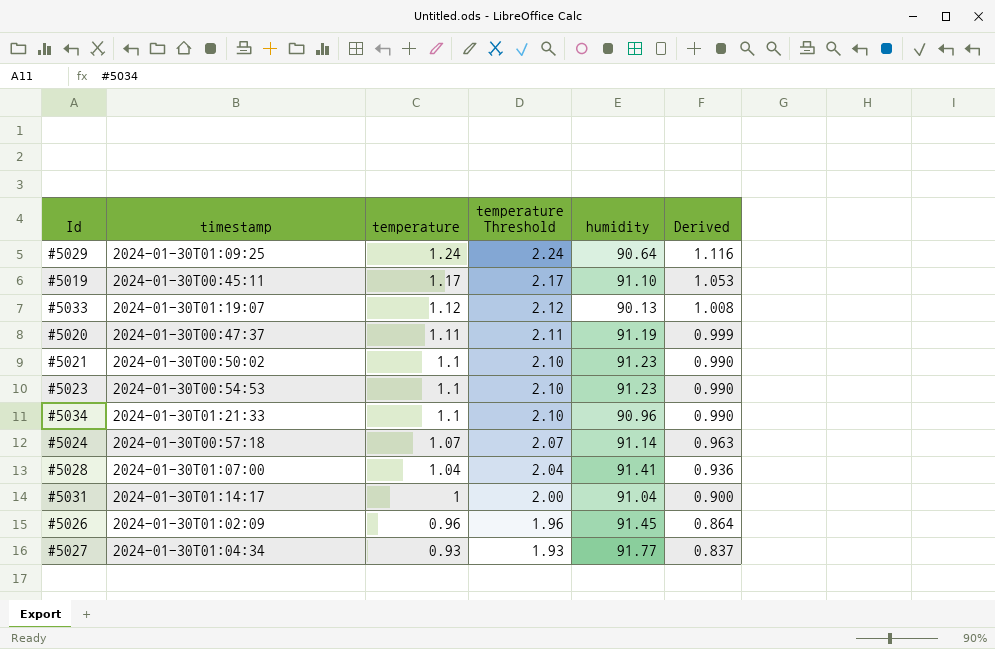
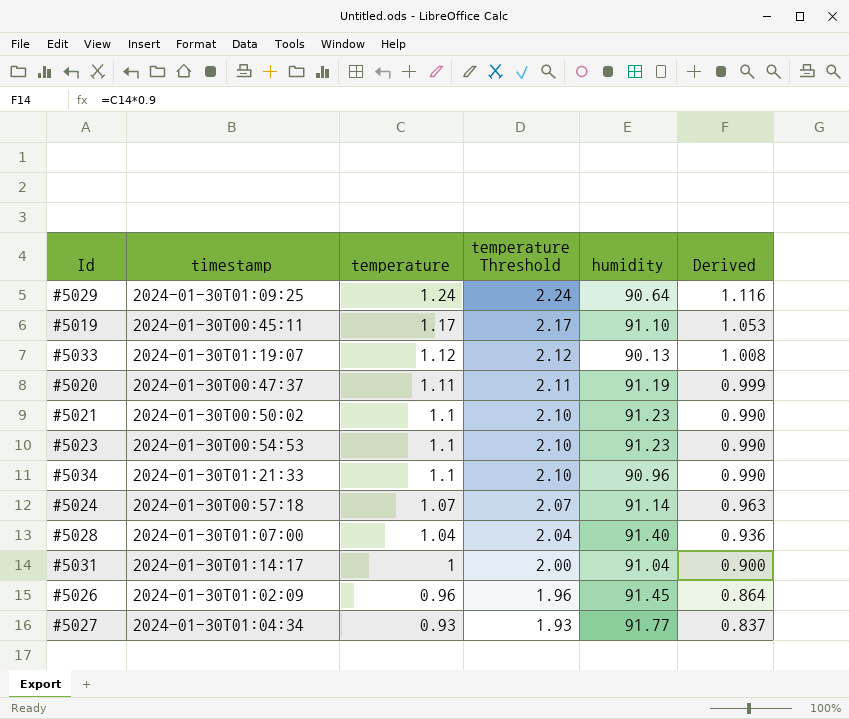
#5028 | humidity: 91.41 -> 91.40

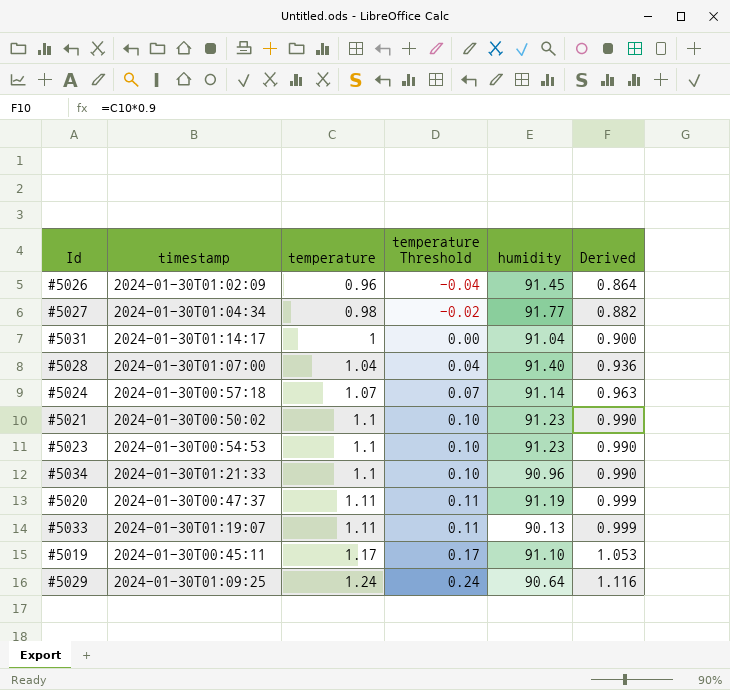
row order: temperature descending -> temperature ascending
column temperature Threshold | formula: [temperature] + 1 -> [temperature] - 1
#5027 | temperature: 0.93 -> 0.98
#5027 | Derived: 0.837 -> 0.882
#5033 | temperature: 1.12 -> 1.11
#5033 | Derived: 1.008 -> 0.999

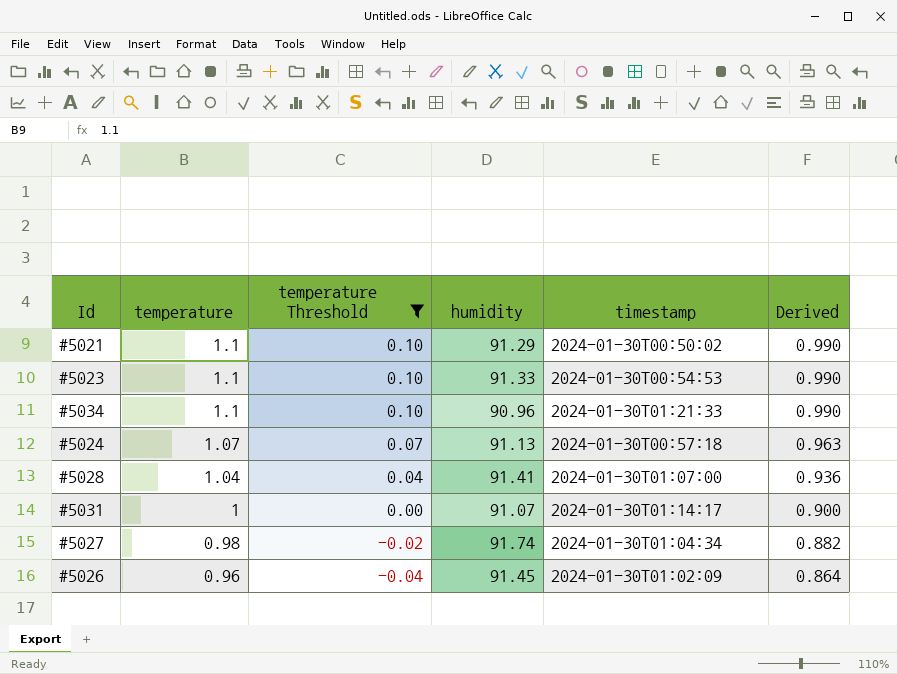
filter: none -> temperature Threshold <= 0.10
row order: temperature ascending -> temperature descending
column timestamp | position: 2 -> 5
#5021 | humidity: 91.23 -> 91.29
#5023 | humidity: 91.23 -> 91.33
#5024 | humidity: 91.14 -> 91.13
#5028 | humidity: 91.40 -> 91.41
#5031 | humidity: 91.04 -> 91.07
#5027 | humidity: 91.77 -> 91.74

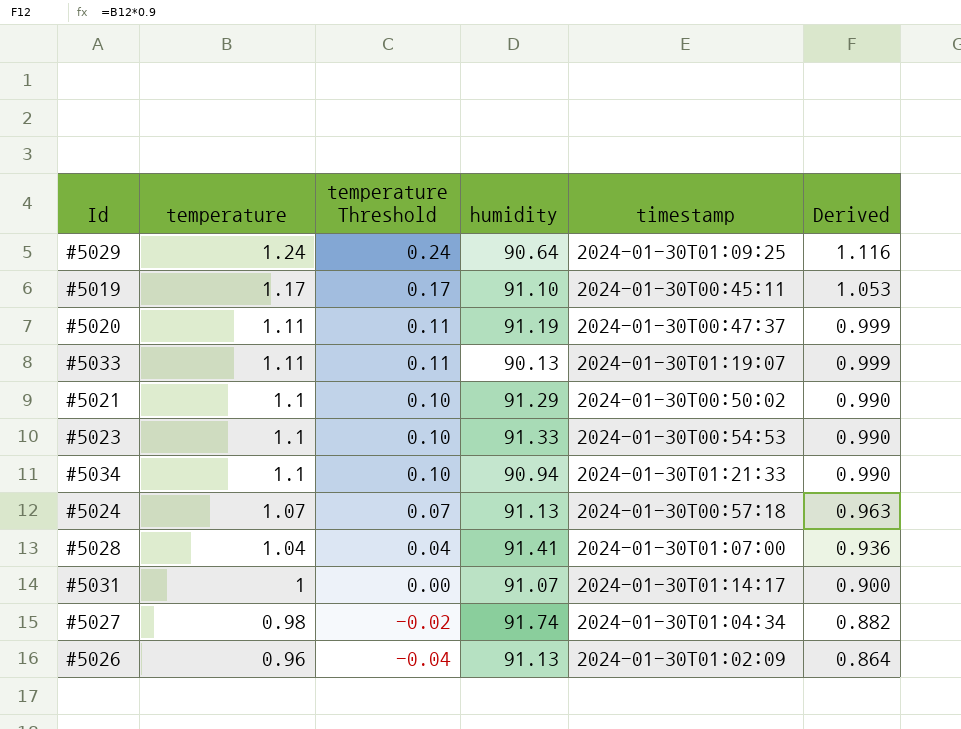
filter: temperature Threshold <= 0.10 -> none
#5034 | humidity: 90.96 -> 90.94
#5026 | humidity: 91.45 -> 91.13

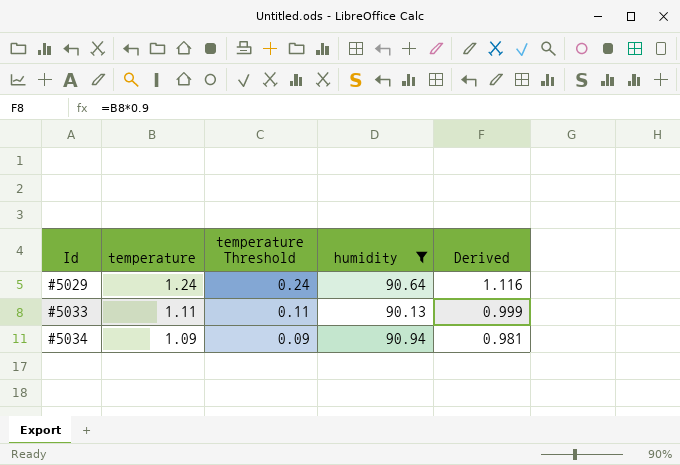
filter: none -> humidity <= 90.94
column timestamp | position: 5 -> none
#5034 | temperature: 1.1 -> 1.09
#5034 | temperature Threshold: 0.10 -> 0.09
#5034 | Derived: 0.990 -> 0.981

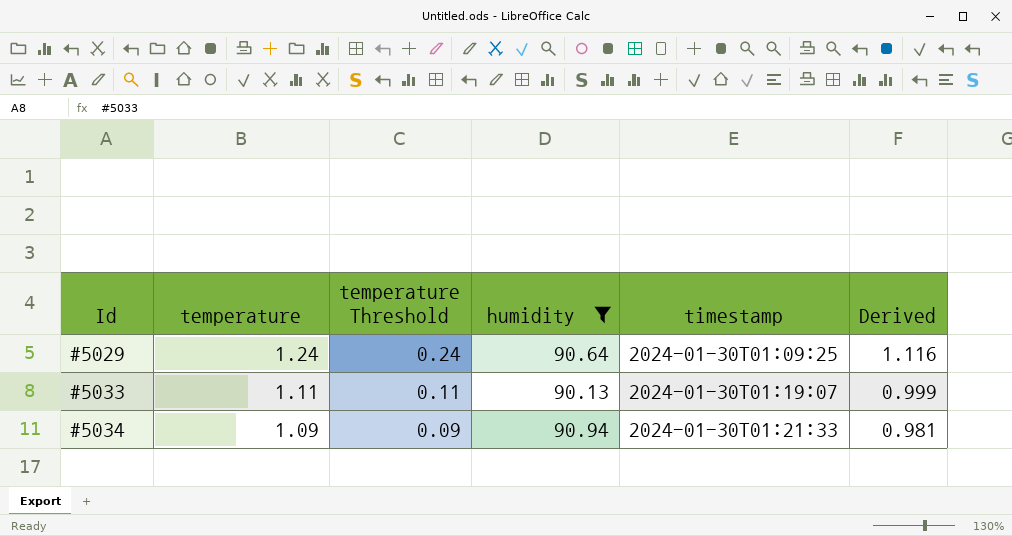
column timestamp | position: none -> 5

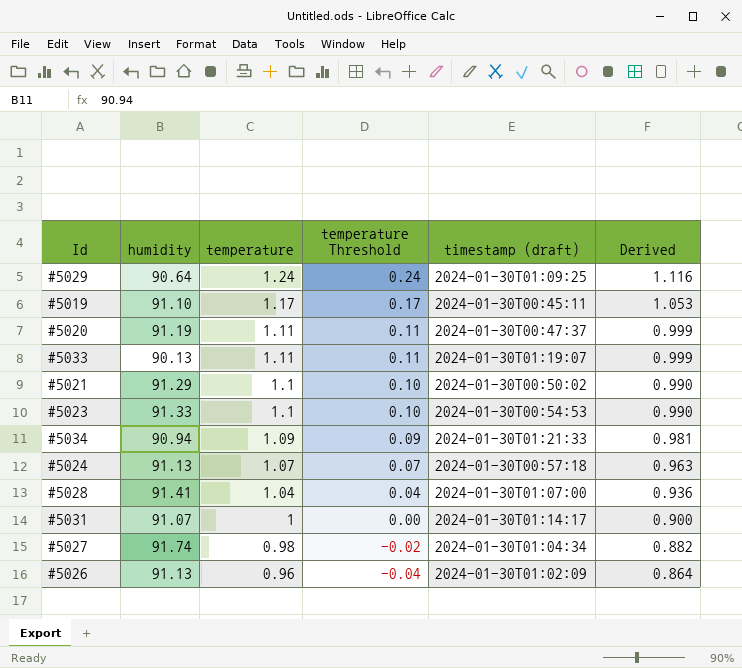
filter: humidity <= 90.94 -> none
column humidity | position: 4 -> 2
column name: timestamp -> timestamp (draft)

